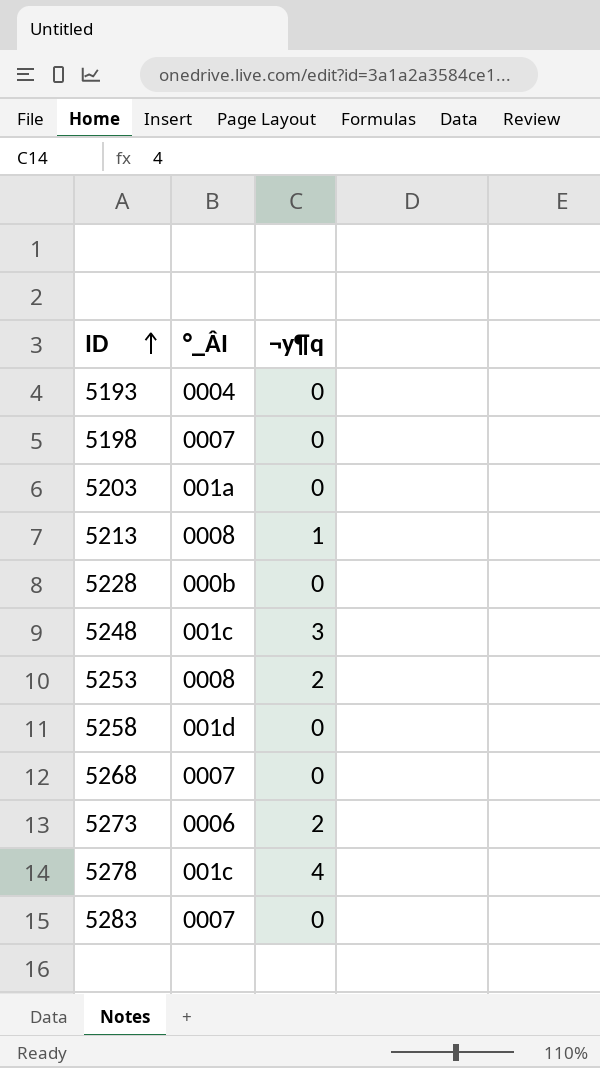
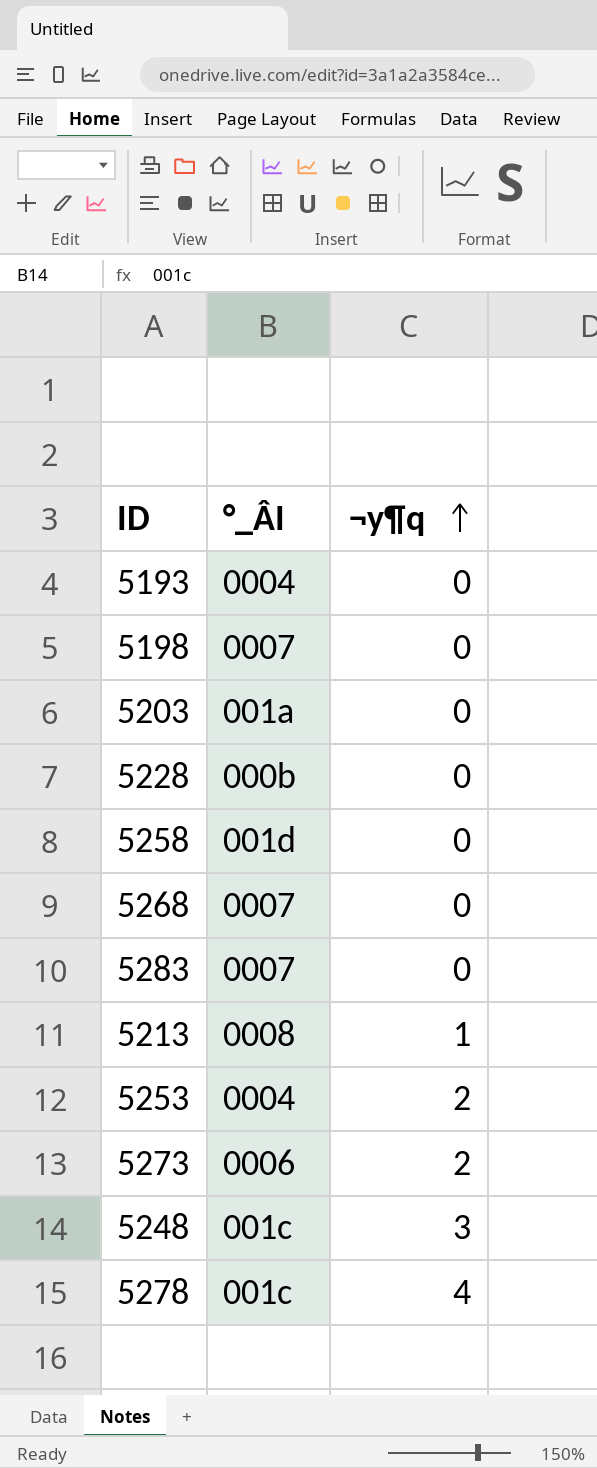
row order: ID ascending -> ¬y¶q ascending
5253 | °_ÂI: 0008 -> 0004

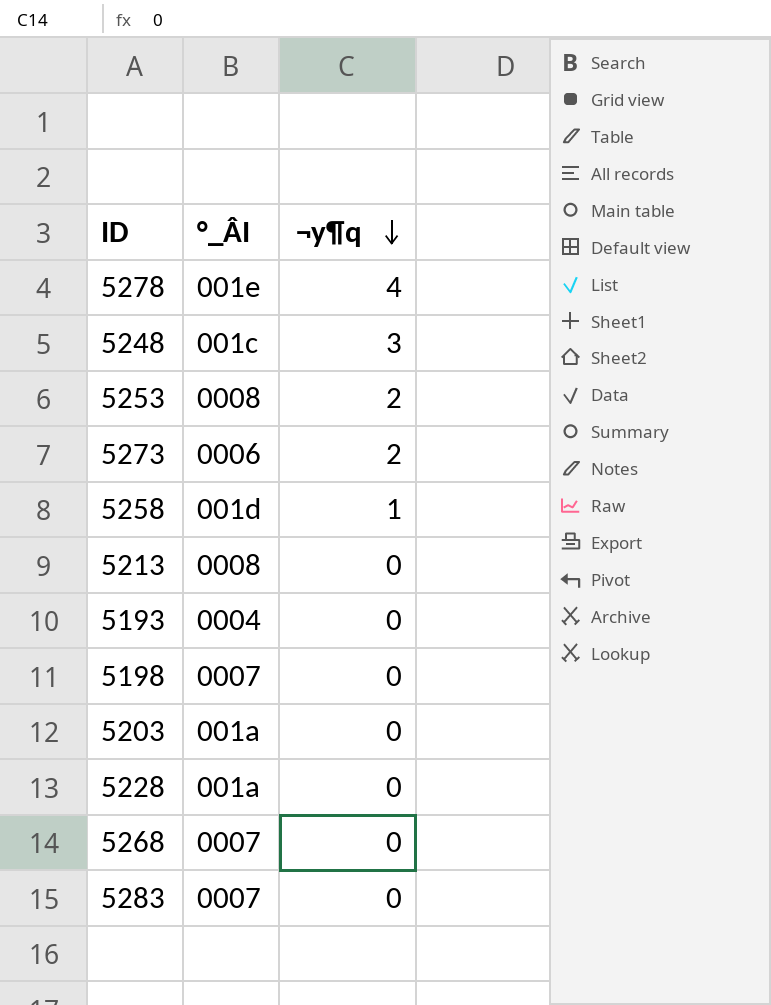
row order: ¬y¶q ascending -> ¬y¶q descending
5278 | °_ÂI: 001c -> 001e
5253 | °_ÂI: 0004 -> 0008
5258 | ¬y¶q: 0 -> 1
5213 | ¬y¶q: 1 -> 0
5228 | °_ÂI: 000b -> 001a

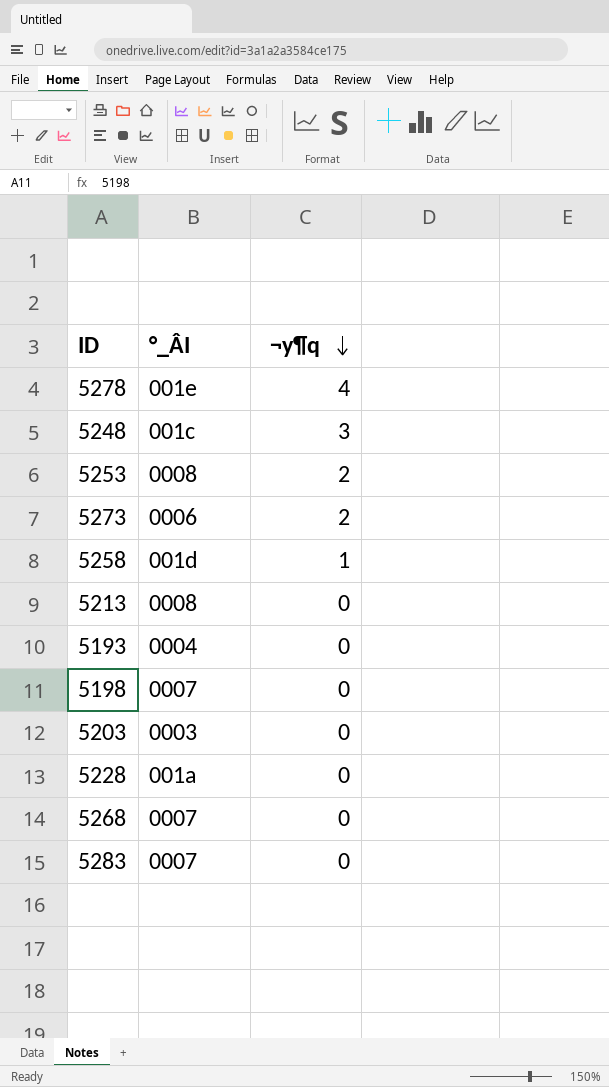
5203 | °_ÂI: 001a -> 0003

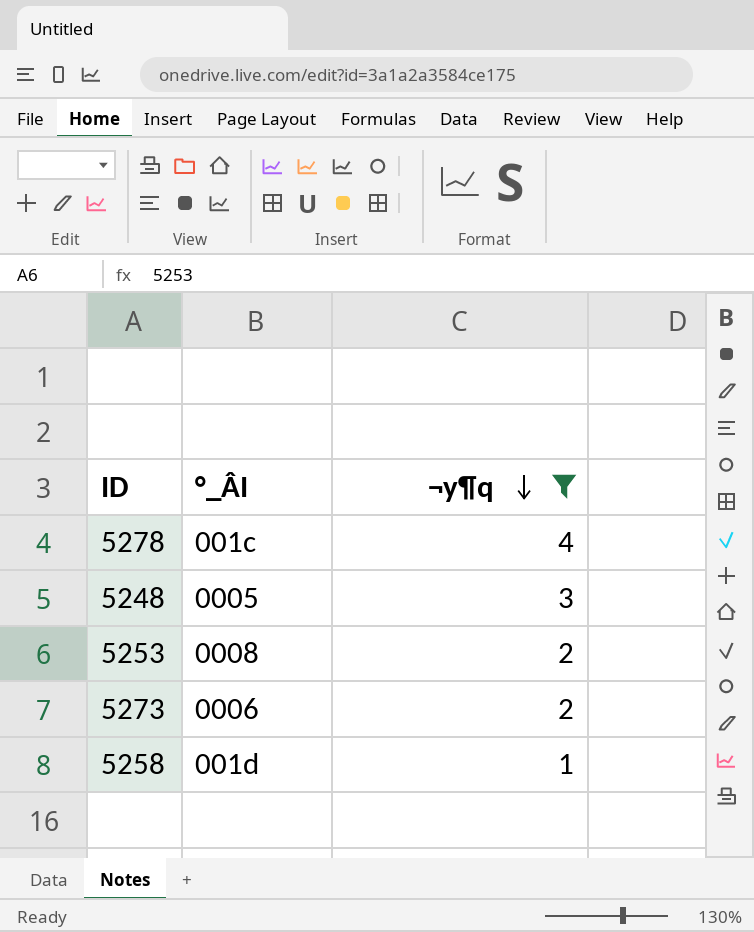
filter: none -> ¬y¶q != 0
5278 | °_ÂI: 001e -> 001c
5248 | °_ÂI: 001c -> 0005

